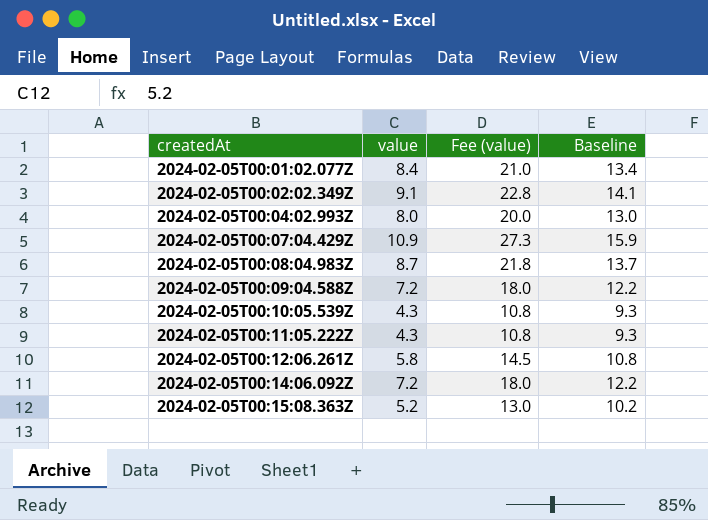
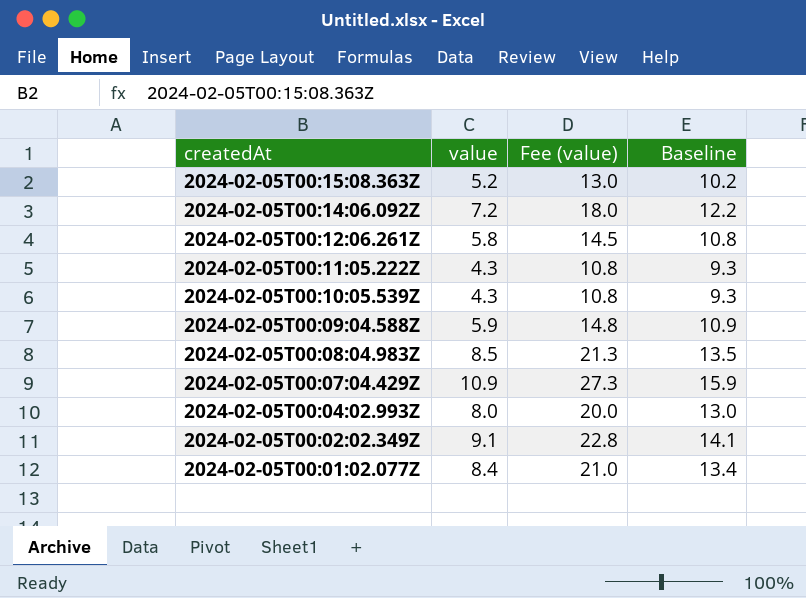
row order: createdAt ascending -> createdAt descending
2024-02-05T00:09:04.588Z | value: 7.2 -> 5.9
2024-02-05T00:09:04.588Z | Fee (value): 18.0 -> 14.8
2024-02-05T00:09:04.588Z | Baseline: 12.2 -> 10.9
2024-02-05T00:08:04.983Z | value: 8.7 -> 8.5
2024-02-05T00:08:04.983Z | Fee (value): 21.8 -> 21.3
2024-02-05T00:08:04.983Z | Baseline: 13.7 -> 13.5

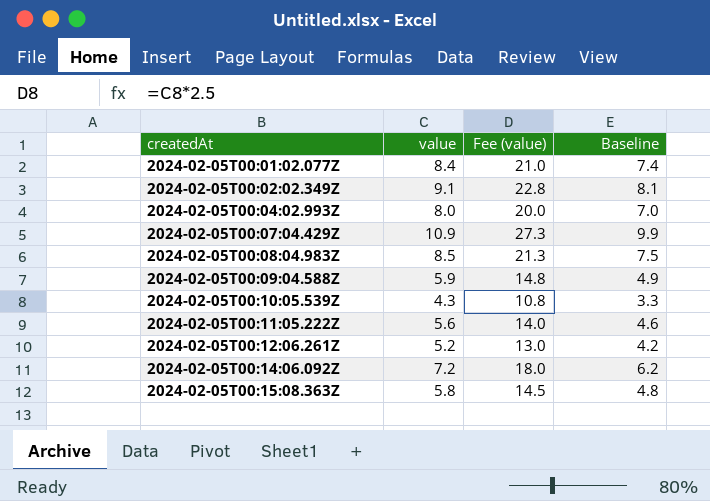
row order: createdAt descending -> createdAt ascending
column Baseline | formula: [value] + 5 -> [value] - 1
2024-02-05T00:11:05.222Z | value: 4.3 -> 5.6
2024-02-05T00:11:05.222Z | Fee (value): 10.8 -> 14.0
2024-02-05T00:12:06.261Z | value: 5.8 -> 5.2
2024-02-05T00:12:06.261Z | Fee (value): 14.5 -> 13.0
2024-02-05T00:15:08.363Z | value: 5.2 -> 5.8
2024-02-05T00:15:08.363Z | Fee (value): 13.0 -> 14.5

